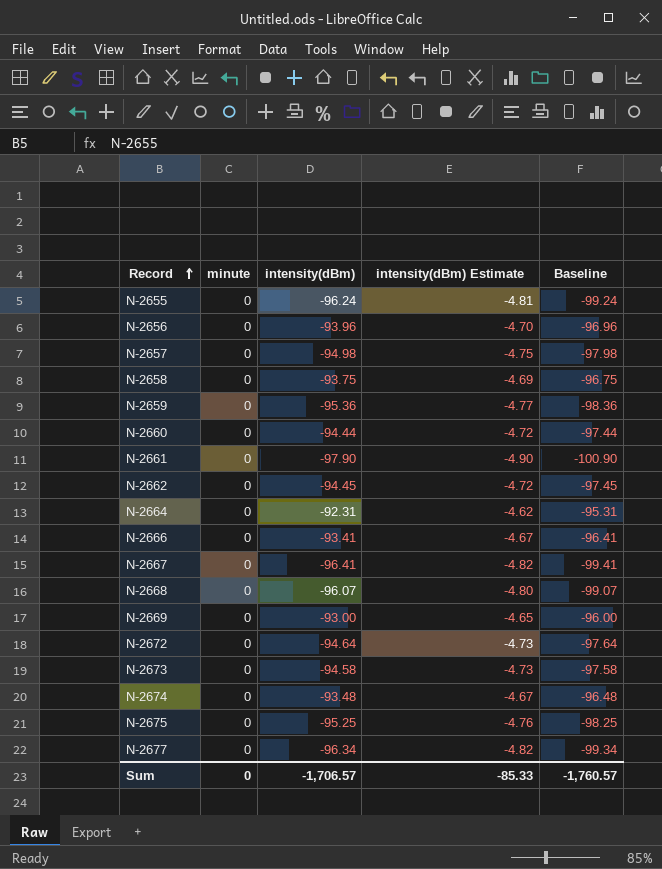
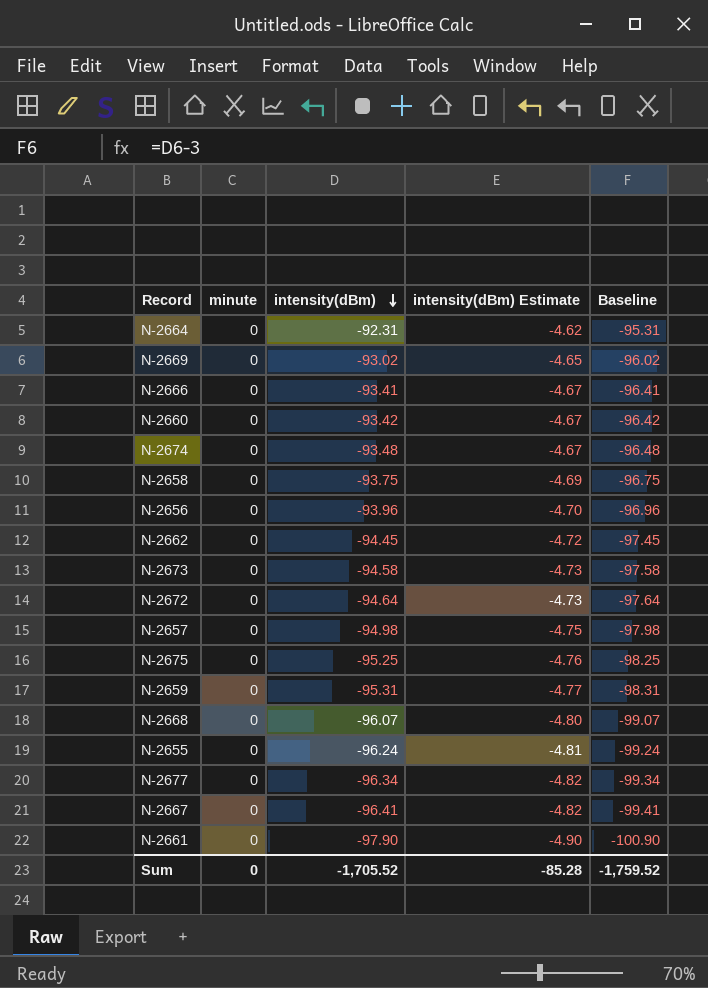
row order: Record ascending -> intensity(dBm) descending
N-2669 | intensity(dBm): -93.00 -> -93.02
N-2669 | Baseline: -96.00 -> -96.02
N-2660 | intensity(dBm): -94.44 -> -93.42
N-2660 | intensity(dBm) Estimate: -4.72 -> -4.67
N-2660 | Baseline: -97.44 -> -96.42
N-2659 | intensity(dBm): -95.36 -> -95.31
N-2659 | Baseline: -98.36 -> -98.31
Sum | intensity(dBm): -1,706.57 -> -1,705.52
Sum | intensity(dBm) Estimate: -85.33 -> -85.28
Sum | Baseline: -1,760.57 -> -1,759.52

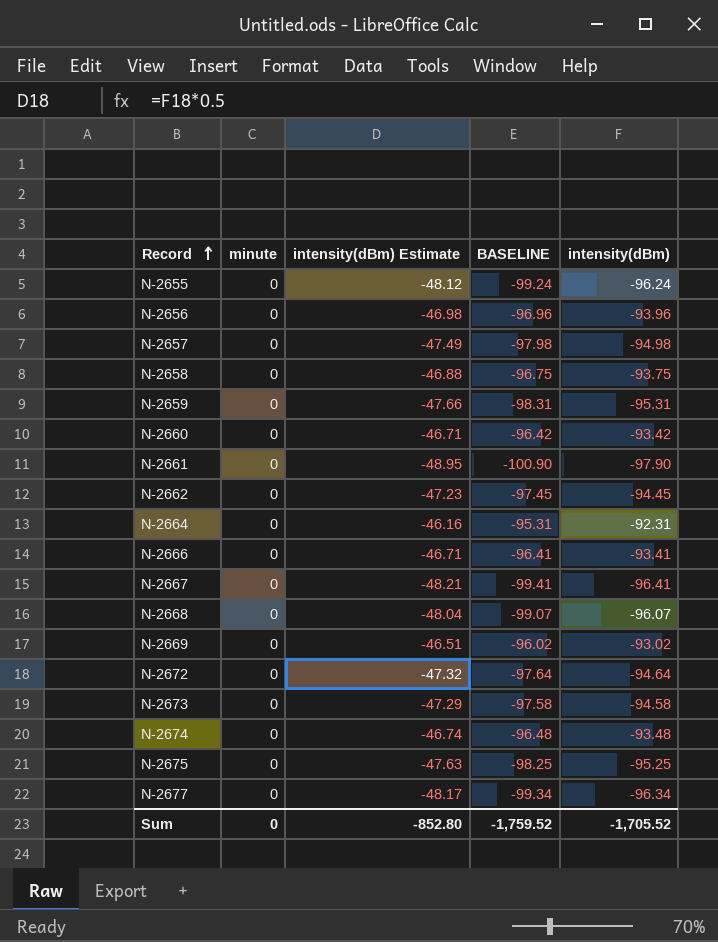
row order: intensity(dBm) descending -> Record ascending
column intensity(dBm) Estimate | formula: [intensity(dBm)] * 0.05 -> [intensity(dBm)] * 0.5
column name: Baseline -> BASELINE
column intensity(dBm) | position: 3 -> 5
Sum | intensity(dBm) Estimate: -85.28 -> -852.80

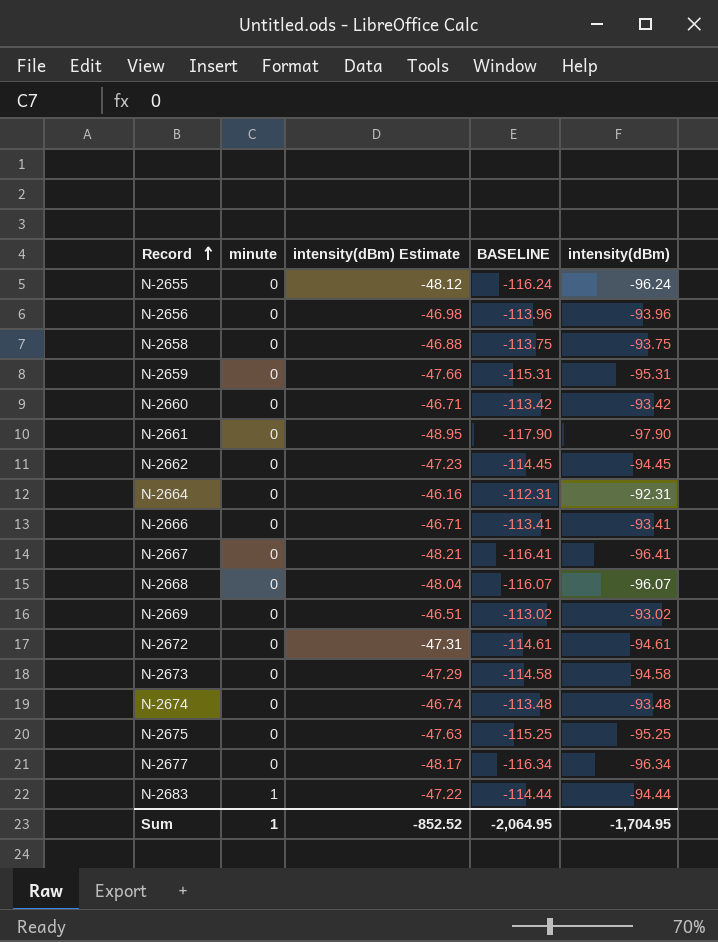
column BASELINE | formula: [intensity(dBm)] - 3 -> [intensity(dBm)] - 20
row N-2657: 0 | -47.49 | -97.98 | -94.98 -> none
N-2672 | intensity(dBm) Estimate: -47.32 -> -47.31
N-2672 | intensity(dBm): -94.64 -> -94.61
row N-2683: none -> 1 | -47.22 | -114.44 | -94.44
Sum | minute: 0 -> 1
Sum | intensity(dBm) Estimate: -852.80 -> -852.52
Sum | BASELINE: -1,759.52 -> -2,064.95
Sum | intensity(dBm): -1,705.52 -> -1,704.95

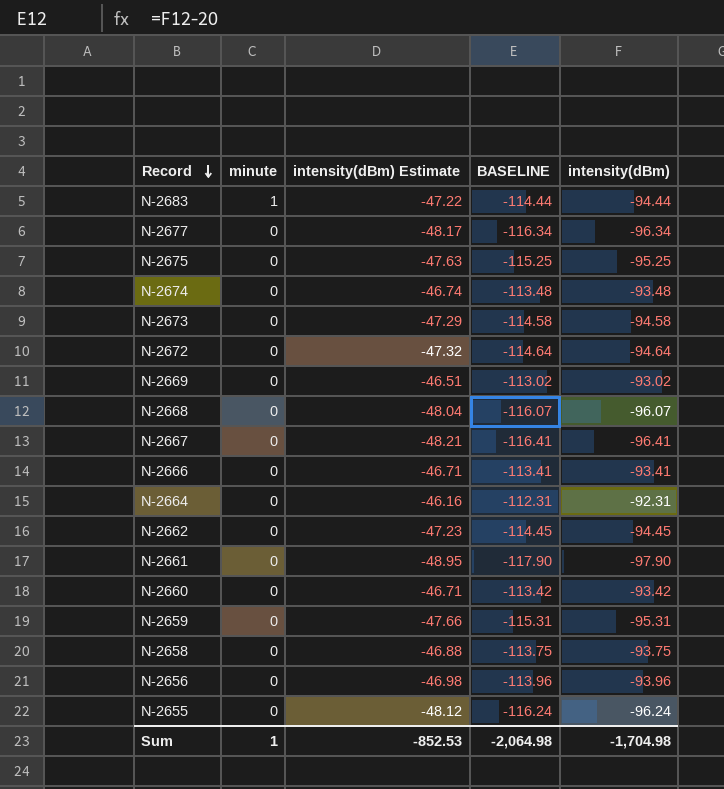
row order: Record ascending -> Record descending
N-2672 | intensity(dBm) Estimate: -47.31 -> -47.32
N-2672 | BASELINE: -114.61 -> -114.64
N-2672 | intensity(dBm): -94.61 -> -94.64
Sum | intensity(dBm) Estimate: -852.52 -> -852.53
Sum | BASELINE: -2,064.95 -> -2,064.98
Sum | intensity(dBm): -1,704.95 -> -1,704.98

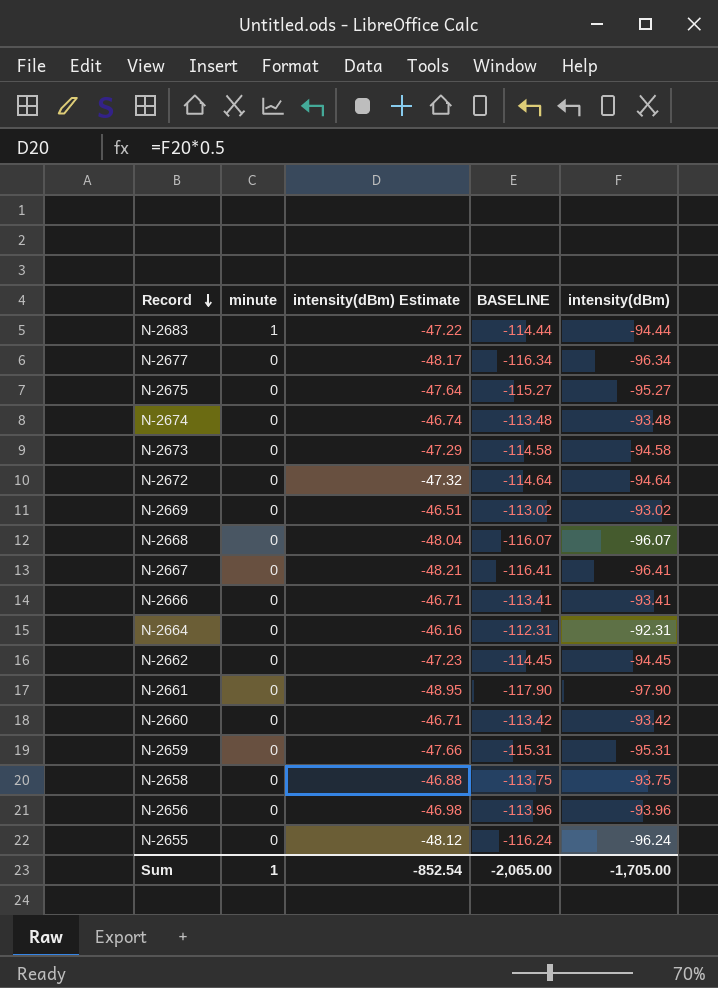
N-2675 | intensity(dBm) Estimate: -47.63 -> -47.64
N-2675 | BASELINE: -115.25 -> -115.27
N-2675 | intensity(dBm): -95.25 -> -95.27
Sum | intensity(dBm) Estimate: -852.53 -> -852.54
Sum | BASELINE: -2,064.98 -> -2,065.00
Sum | intensity(dBm): -1,704.98 -> -1,705.00

